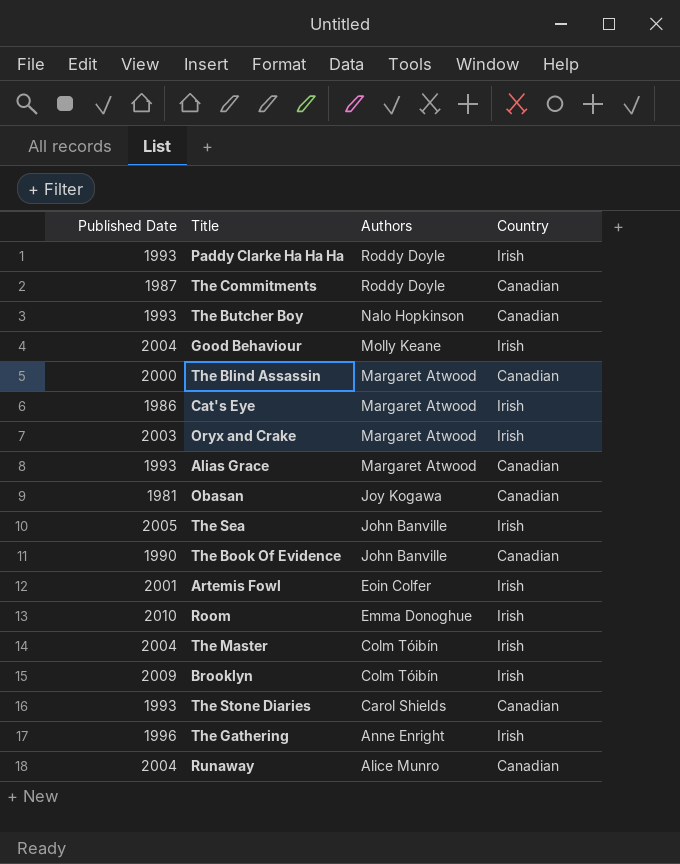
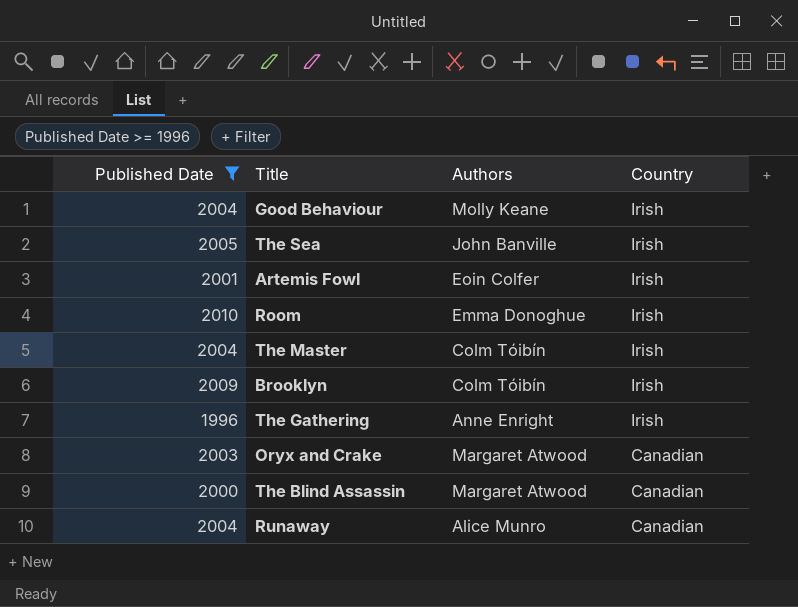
filter: none -> Published Date >= 1996
row order: Authors descending -> Country descending
Oryx and Crake | Country: Irish -> Canadian

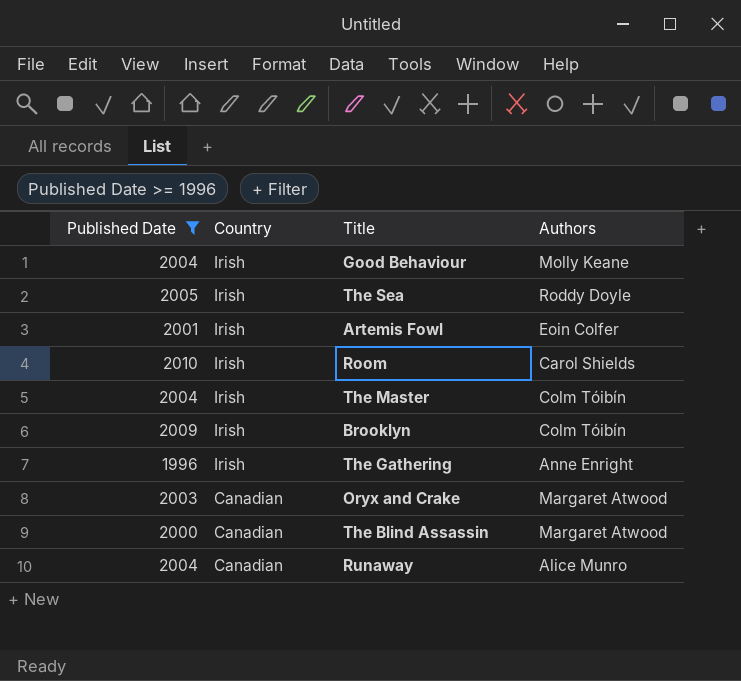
column Country | position: 4 -> 2
The Sea | Authors: John Banville -> Roddy Doyle
Room | Authors: Emma Donoghue -> Carol Shields

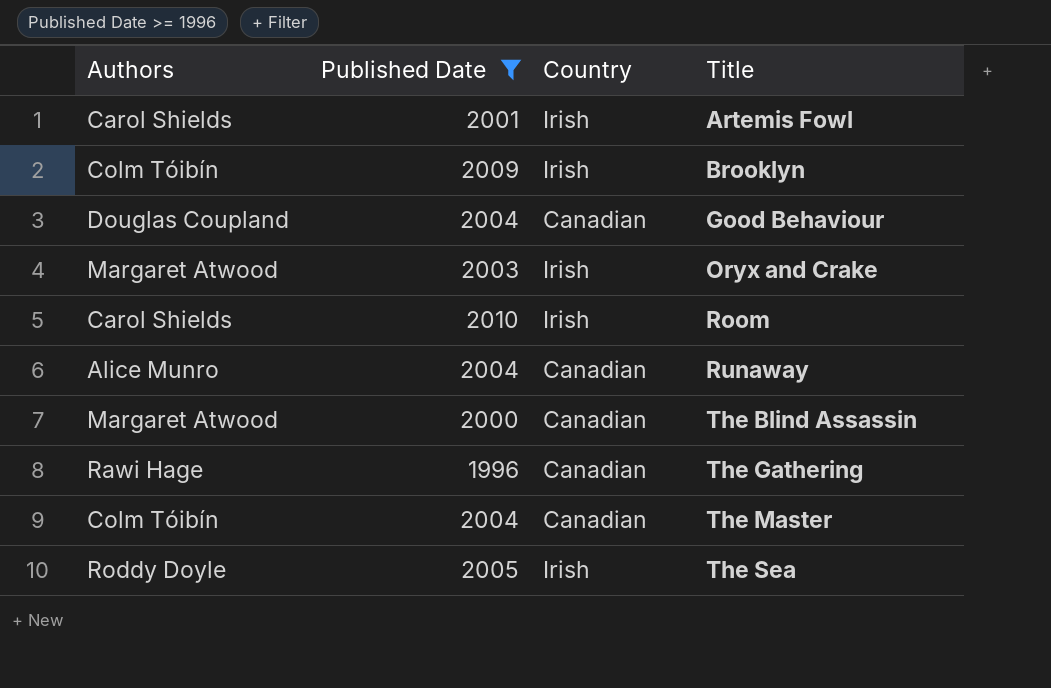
row order: Country descending -> Title ascending
column Authors | position: 4 -> 1
Artemis Fowl | Authors: Eoin Colfer -> Carol Shields
Good Behaviour | Authors: Molly Keane -> Douglas Coupland
Good Behaviour | Country: Irish -> Canadian
Oryx and Crake | Country: Canadian -> Irish
The Gathering | Authors: Anne Enright -> Rawi Hage
The Gathering | Country: Irish -> Canadian
The Master | Country: Irish -> Canadian

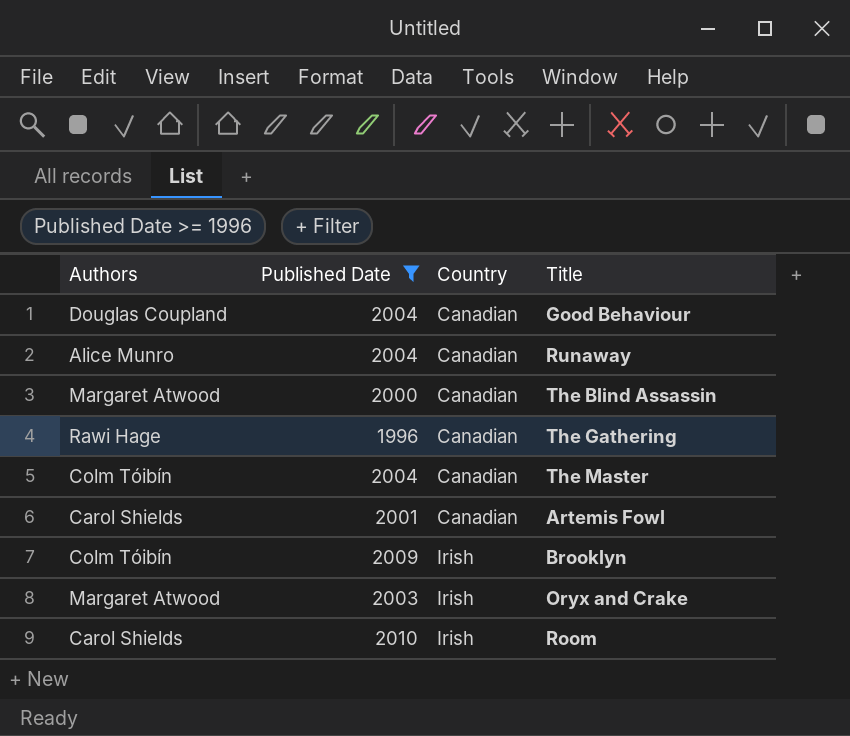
row order: Title ascending -> Country ascending
row The Sea: Roddy Doyle | 2005 | Irish -> none
Artemis Fowl | Country: Irish -> Canadian

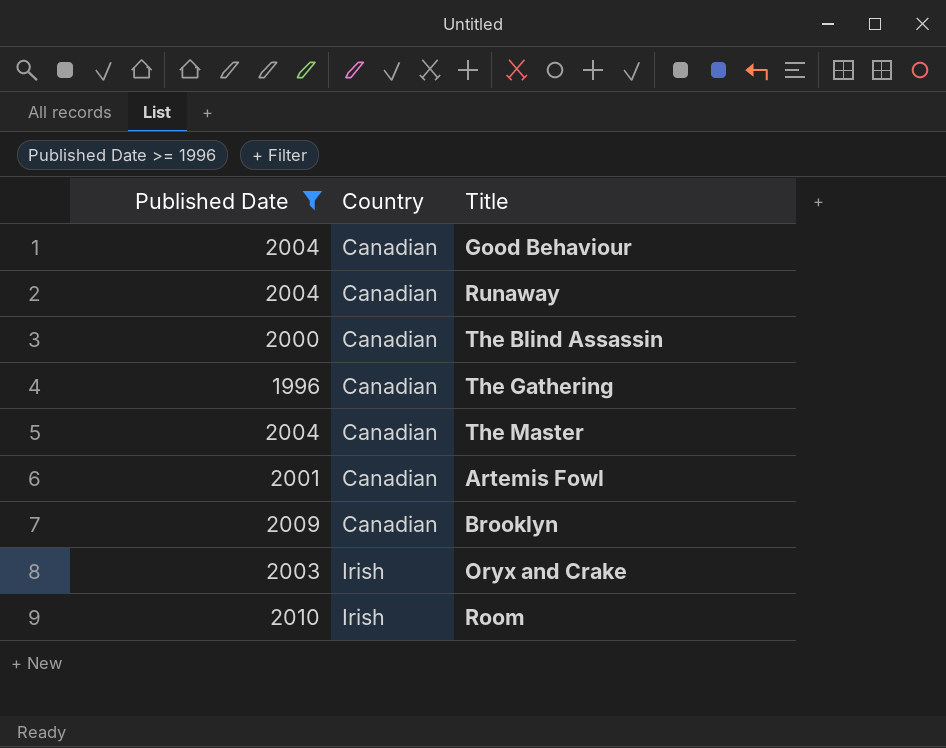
column Authors | position: 1 -> none
Brooklyn | Country: Irish -> Canadian

